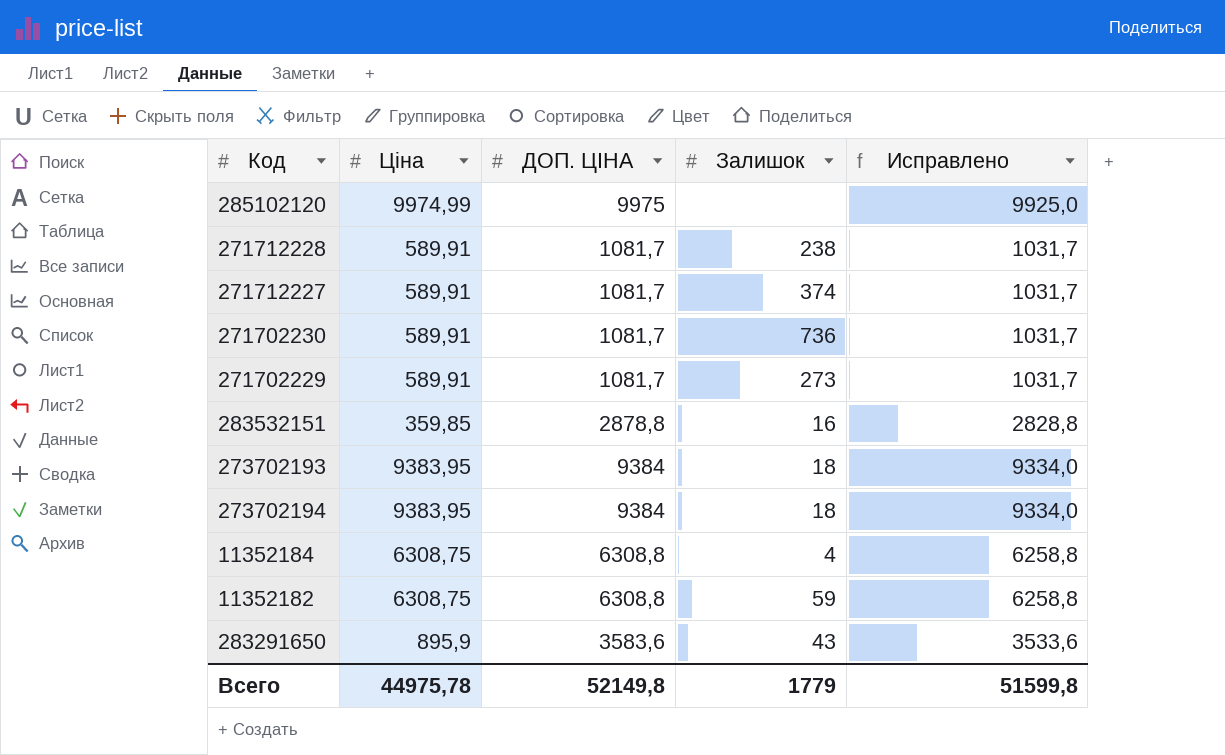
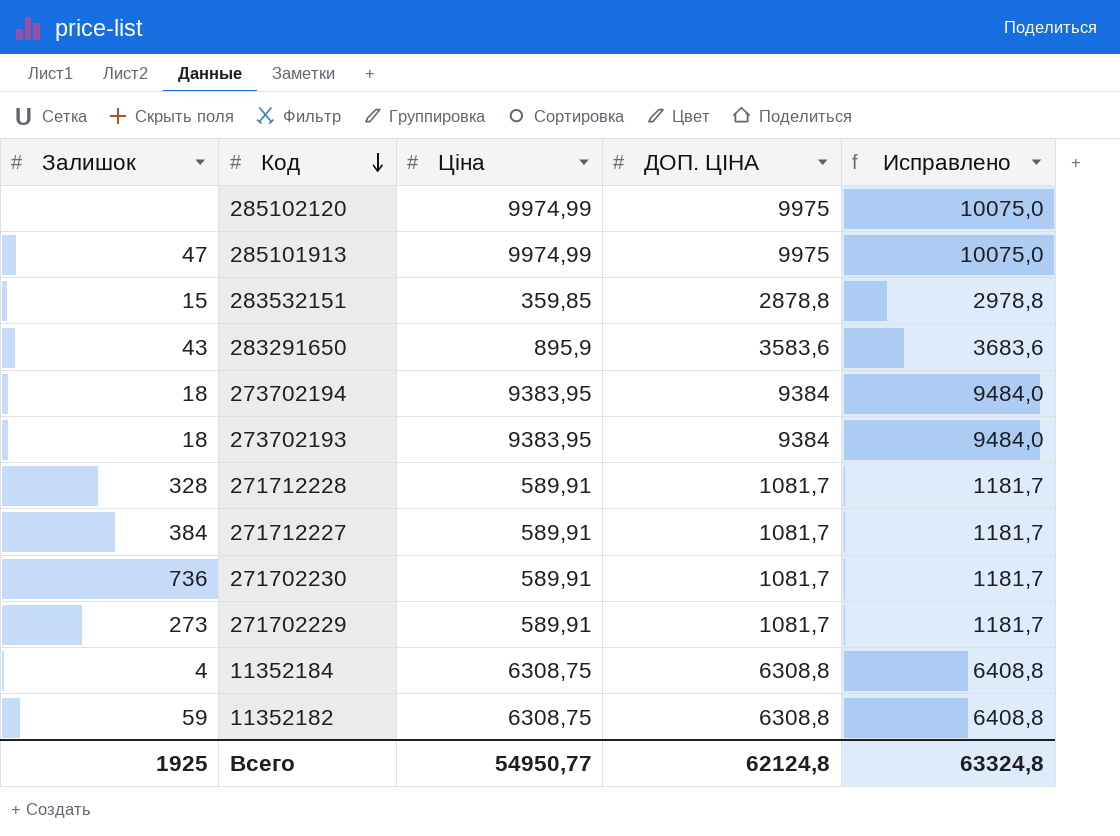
row order: none -> Код descending
column Залишок | position: 4 -> 1
column Исправлено | formula: [ДОП. ЦІНА] - 50 -> [ДОП. ЦІНА] + 100
row 285101913: none -> 47 | 9974,99 | 9975 | 10075,0
283532151 | Залишок: 16 -> 15
271712228 | Залишок: 238 -> 328
271712227 | Залишок: 374 -> 384
Всего | Залишок: 1779 -> 1925
Всего | Ціна: 44975,78 -> 54950,77
Всего | ДОП. ЦІНА: 52149,8 -> 62124,8
Всего | Исправлено: 51599,8 -> 63324,8

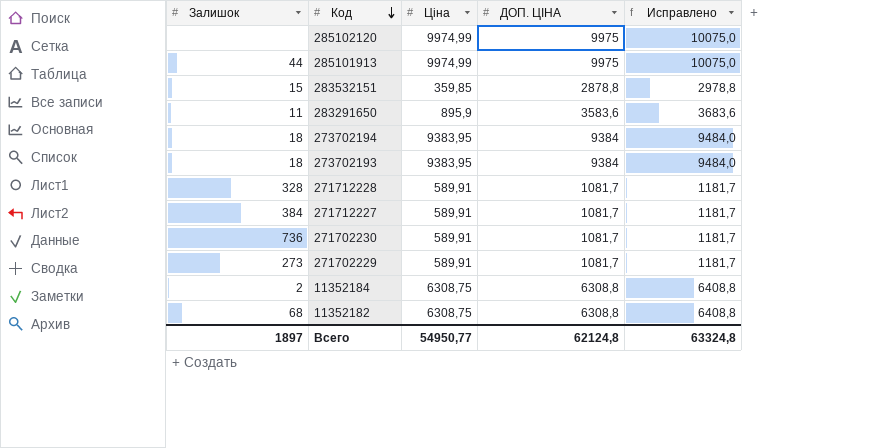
285101913 | Залишок: 47 -> 44
283291650 | Залишок: 43 -> 11
11352184 | Залишок: 4 -> 2
11352182 | Залишок: 59 -> 68
Всего | Залишок: 1925 -> 1897

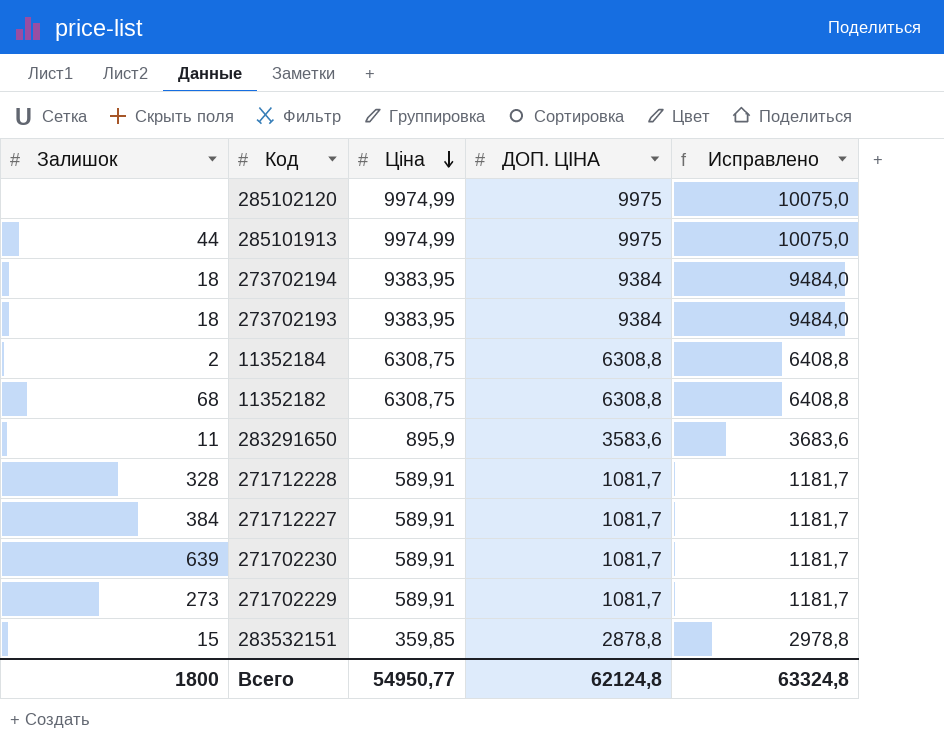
row order: Код descending -> Ціна descending
271702230 | Залишок: 736 -> 639
Всего | Залишок: 1897 -> 1800

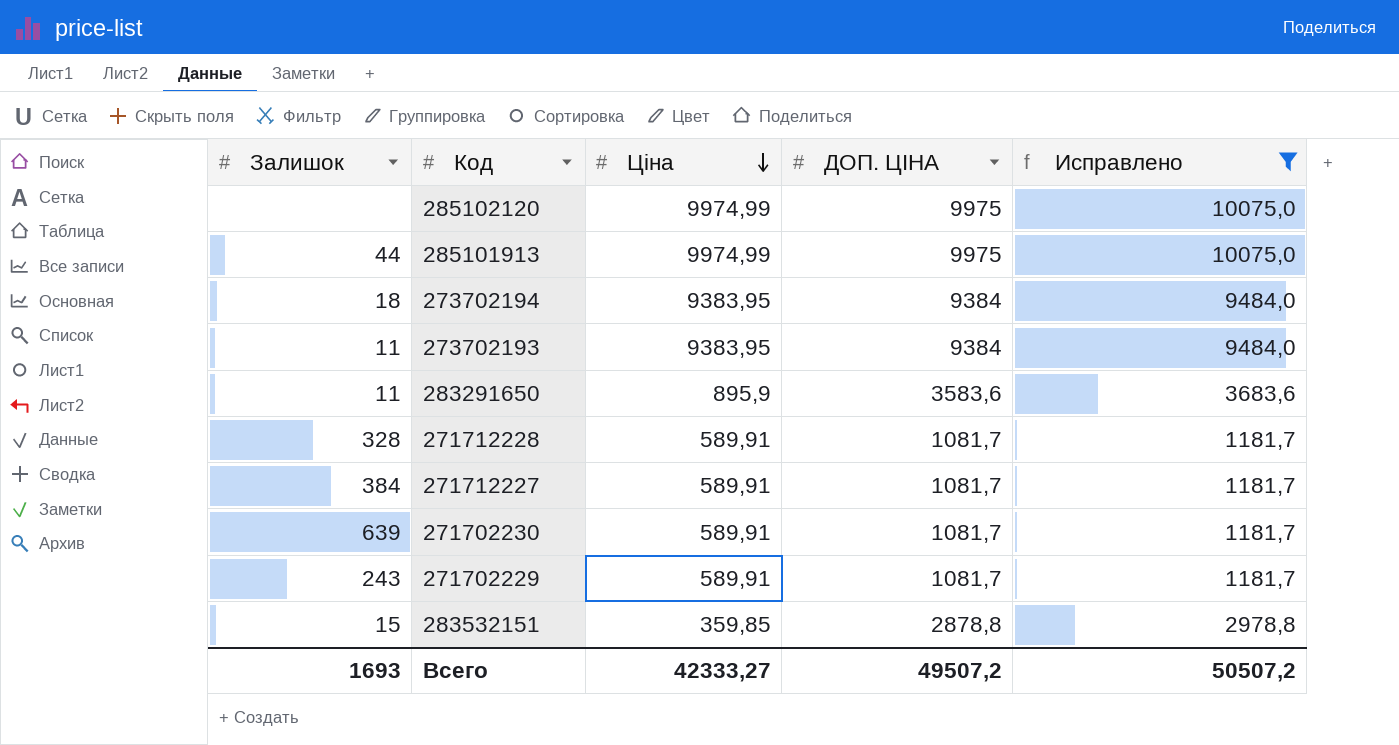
filter: none -> Исправлено != 6408,8
273702193 | Залишок: 18 -> 11
271702229 | Залишок: 273 -> 243
Всего | Залишок: 1800 -> 1693
Всего | Ціна: 54950,77 -> 42333,27
Всего | ДОП. ЦІНА: 62124,8 -> 49507,2
Всего | Исправлено: 63324,8 -> 50507,2

